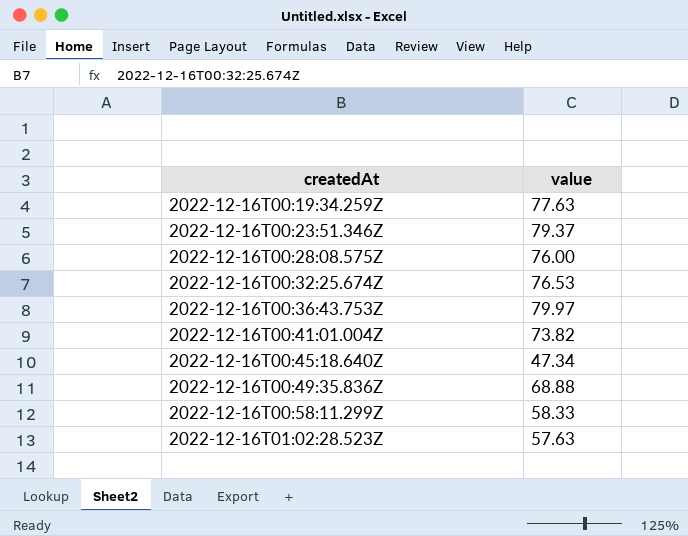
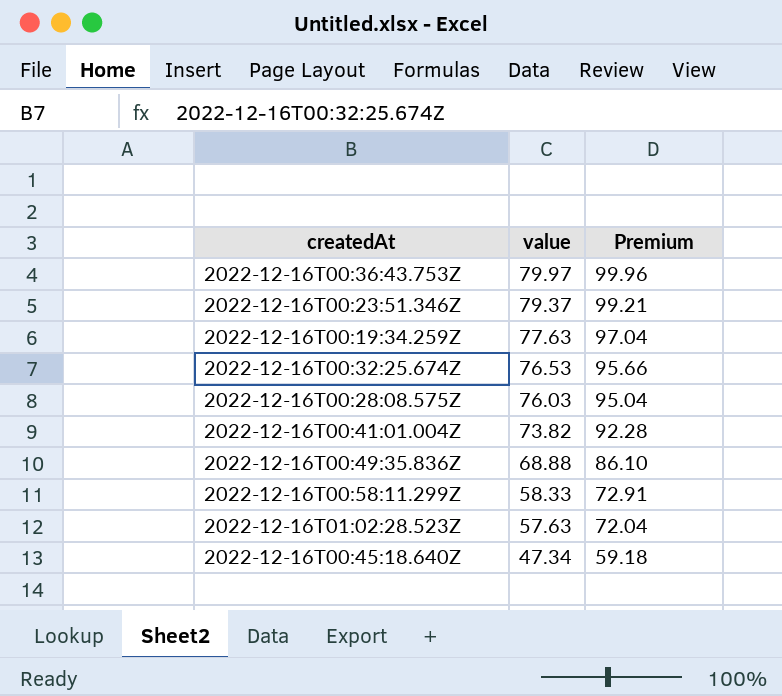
row order: createdAt ascending -> value descending
column Premium | formula: none -> [value] * 1.25
2022-12-16T00:28:08.575Z | value: 76.00 -> 76.03

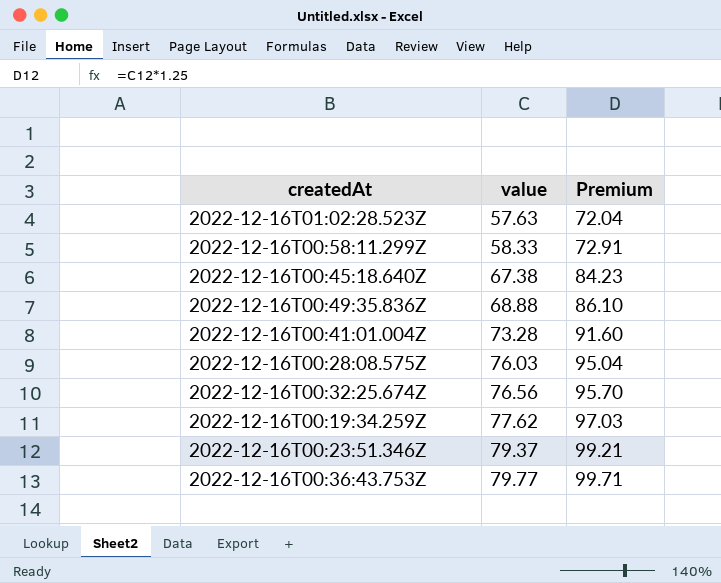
row order: value descending -> value ascending
2022-12-16T00:45:18.640Z | value: 47.34 -> 67.38
2022-12-16T00:45:18.640Z | Premium: 59.18 -> 84.23
2022-12-16T00:41:01.004Z | value: 73.82 -> 73.28
2022-12-16T00:41:01.004Z | Premium: 92.28 -> 91.60
2022-12-16T00:32:25.674Z | value: 76.53 -> 76.56
2022-12-16T00:32:25.674Z | Premium: 95.66 -> 95.70
2022-12-16T00:19:34.259Z | value: 77.63 -> 77.62
2022-12-16T00:19:34.259Z | Premium: 97.04 -> 97.03
2022-12-16T00:36:43.753Z | value: 79.97 -> 79.77
2022-12-16T00:36:43.753Z | Premium: 99.96 -> 99.71

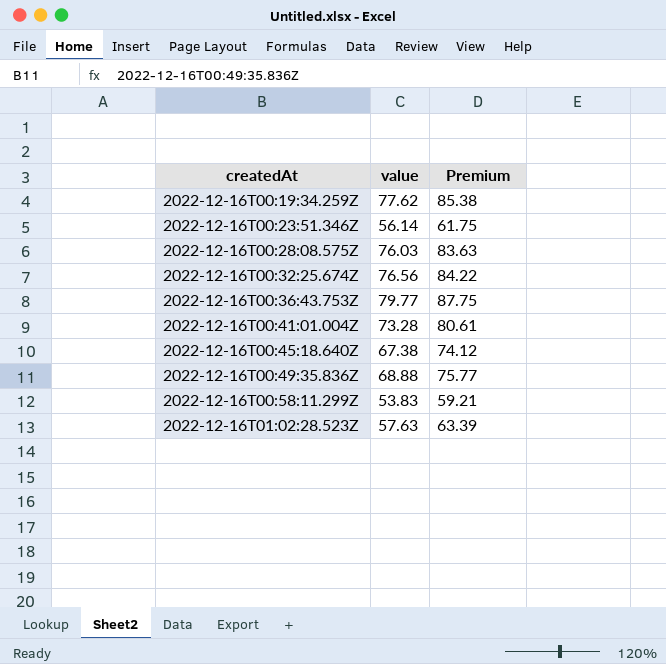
row order: value ascending -> createdAt ascending
column Premium | formula: [value] * 1.25 -> [value] * 1.1
2022-12-16T00:23:51.346Z | value: 79.37 -> 56.14
2022-12-16T00:58:11.299Z | value: 58.33 -> 53.83

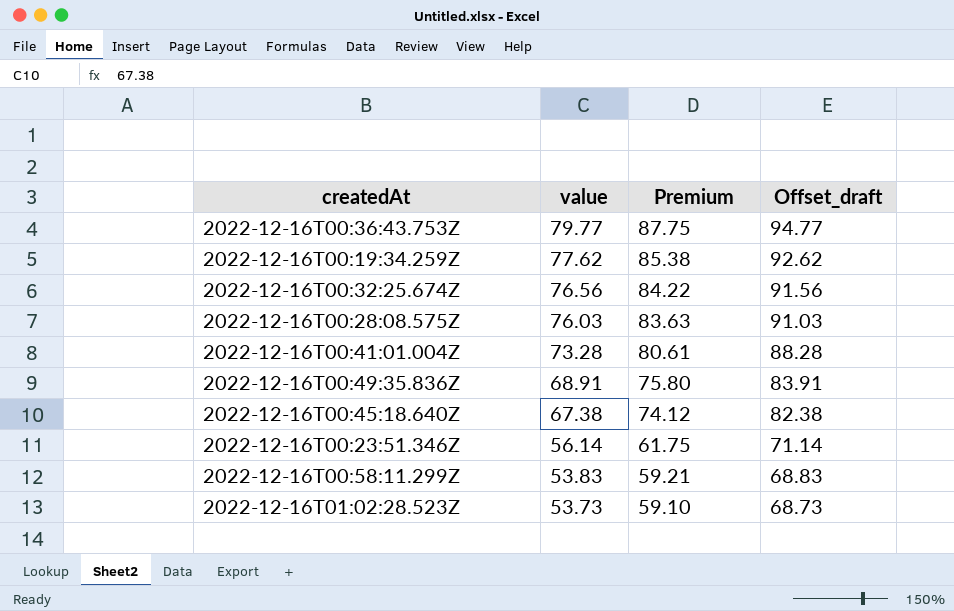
row order: createdAt ascending -> value descending
column Offset_draft | formula: none -> [value] + 15
2022-12-16T00:49:35.836Z | value: 68.88 -> 68.91
2022-12-16T00:49:35.836Z | Premium: 75.77 -> 75.80
2022-12-16T01:02:28.523Z | value: 57.63 -> 53.73
2022-12-16T01:02:28.523Z | Premium: 63.39 -> 59.10

